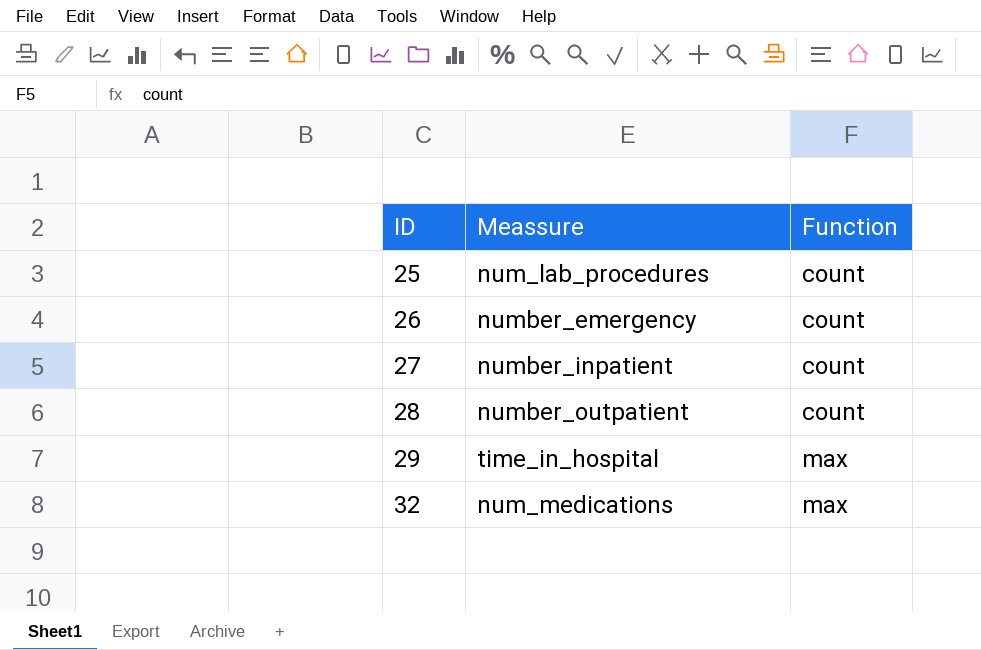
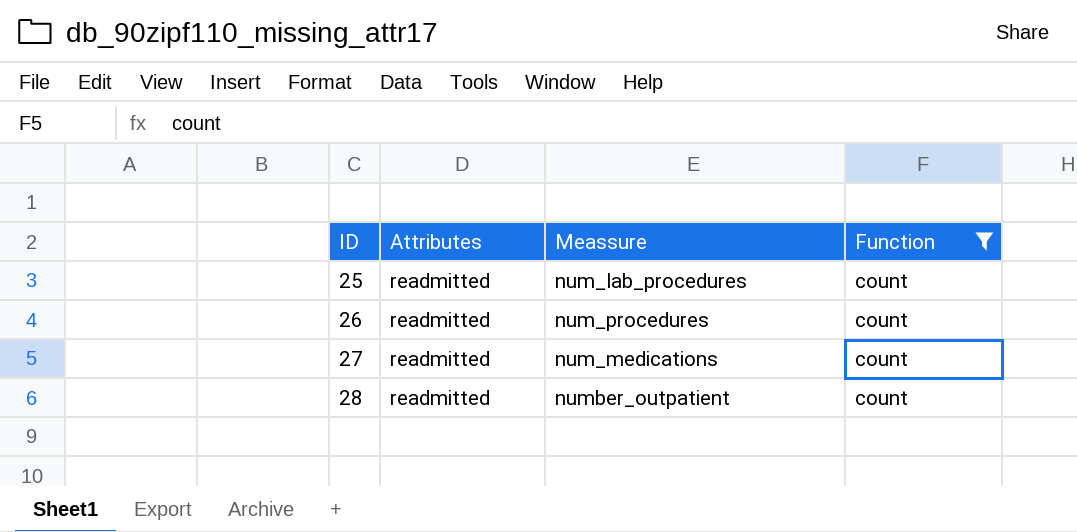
filter: none -> Function = count
column Attributes | position: none -> 2
26 | Meassure: number_emergency -> num_procedures
27 | Meassure: number_inpatient -> num_medications

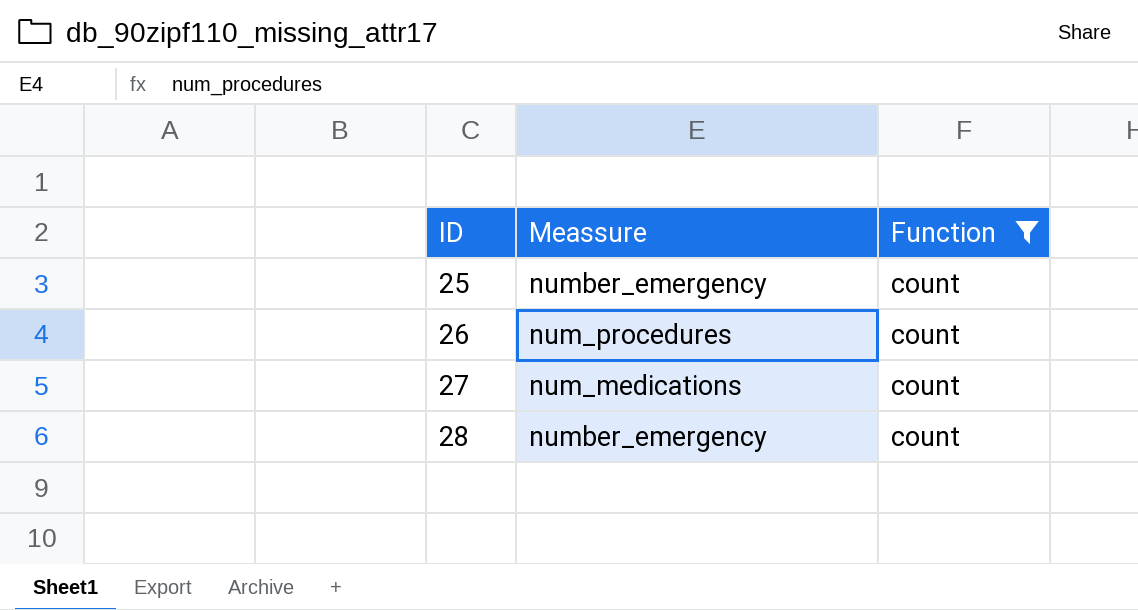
column Attributes | position: 2 -> none
25 | Meassure: num_lab_procedures -> number_emergency
28 | Meassure: number_outpatient -> number_emergency

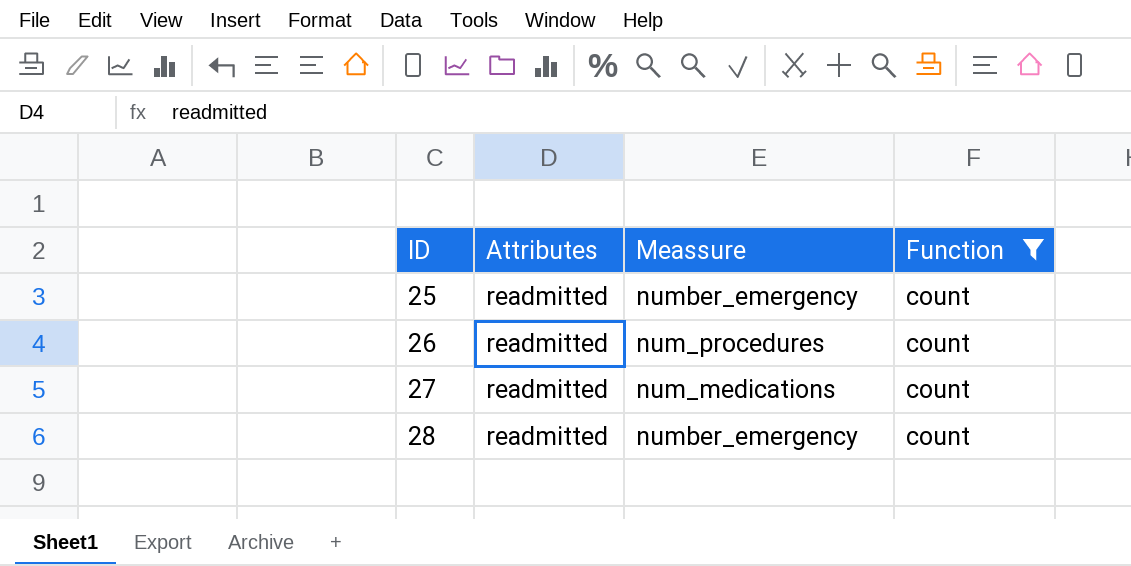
column Attributes | position: none -> 2

